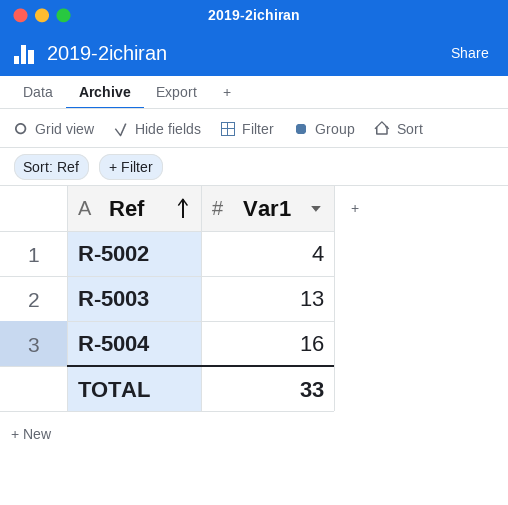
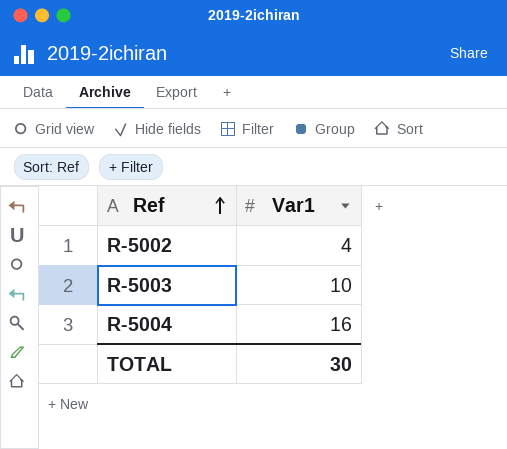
R-5003 | Var1: 13 -> 10
TOTAL | Var1: 33 -> 30

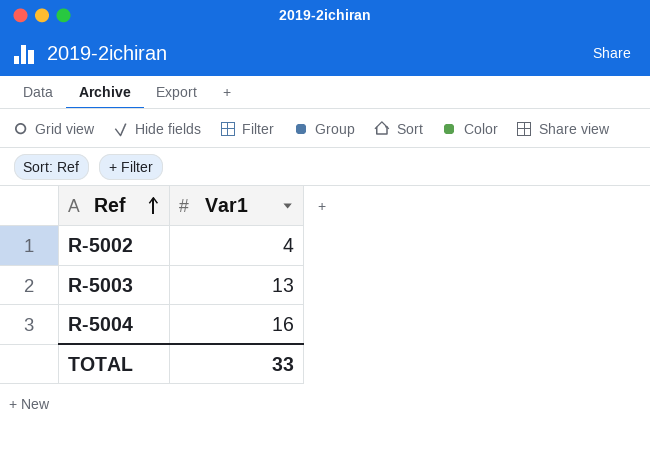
R-5003 | Var1: 10 -> 13
TOTAL | Var1: 30 -> 33

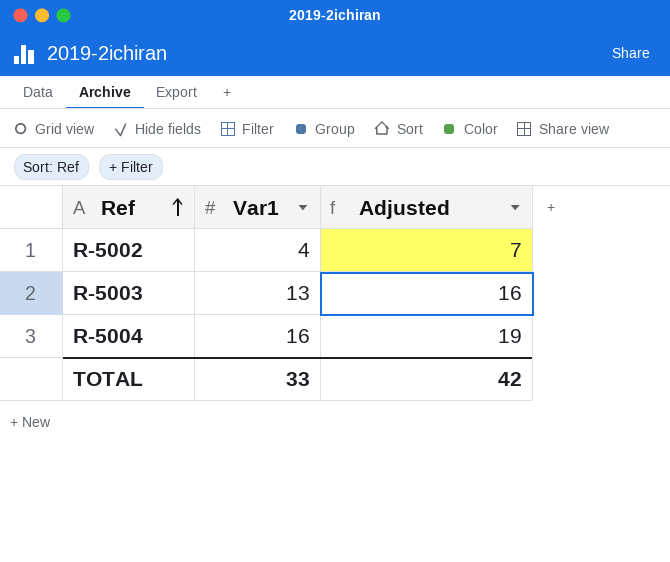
column Adjusted | formula: none -> [Var1] + 3

